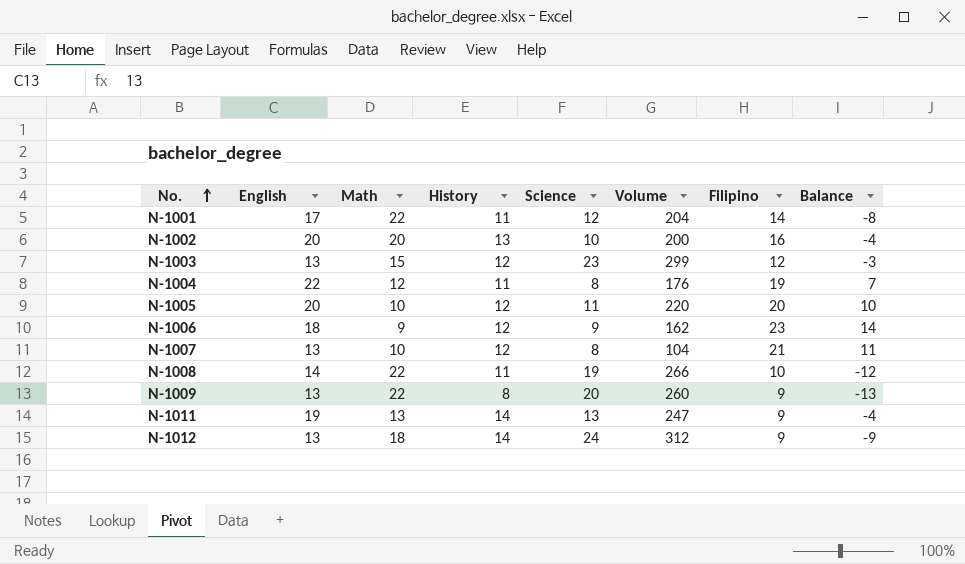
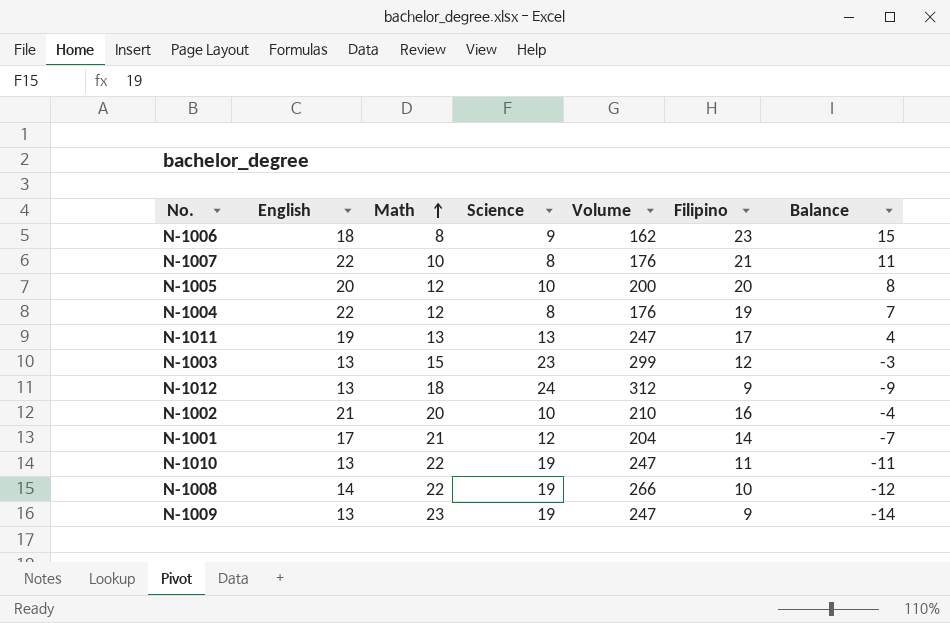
row order: No. ascending -> Math ascending
column History | position: 4 -> none
N-1006 | Math: 9 -> 8
N-1006 | Balance: 14 -> 15
N-1007 | English: 13 -> 22
N-1007 | Volume: 104 -> 176
N-1005 | Math: 10 -> 12
N-1005 | Science: 11 -> 10
N-1005 | Volume: 220 -> 200
N-1005 | Balance: 10 -> 8
N-1011 | Filipino: 9 -> 17
N-1011 | Balance: -4 -> 4
N-1002 | English: 20 -> 21
N-1002 | Volume: 200 -> 210
N-1001 | Math: 22 -> 21
N-1001 | Balance: -8 -> -7
row N-1010: none -> 13 | 22 | 19 | 247 | 11 | -11
N-1009 | Math: 22 -> 23
N-1009 | Science: 20 -> 19
N-1009 | Volume: 260 -> 247
N-1009 | Balance: -13 -> -14

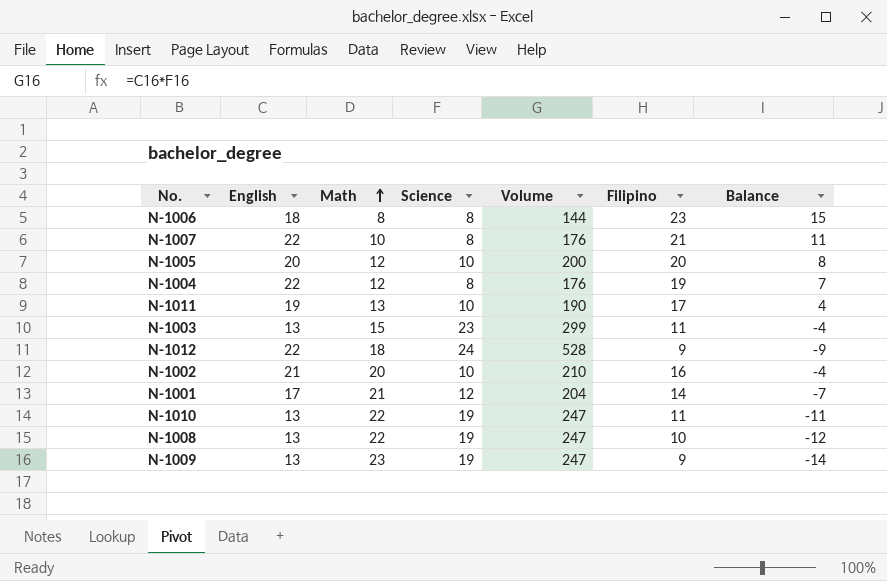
N-1006 | Science: 9 -> 8
N-1006 | Volume: 162 -> 144
N-1011 | Science: 13 -> 10
N-1011 | Volume: 247 -> 190
N-1003 | Filipino: 12 -> 11
N-1003 | Balance: -3 -> -4
N-1012 | English: 13 -> 22
N-1012 | Volume: 312 -> 528
N-1008 | English: 14 -> 13
N-1008 | Volume: 266 -> 247

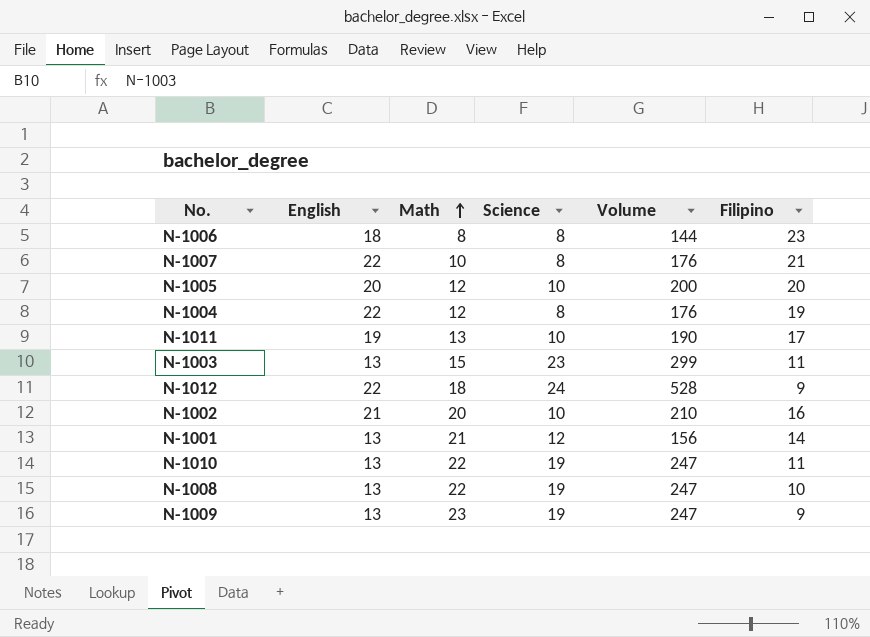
column Balance | formula: [Filipino] - [Math] -> none
N-1001 | English: 17 -> 13
N-1001 | Volume: 204 -> 156

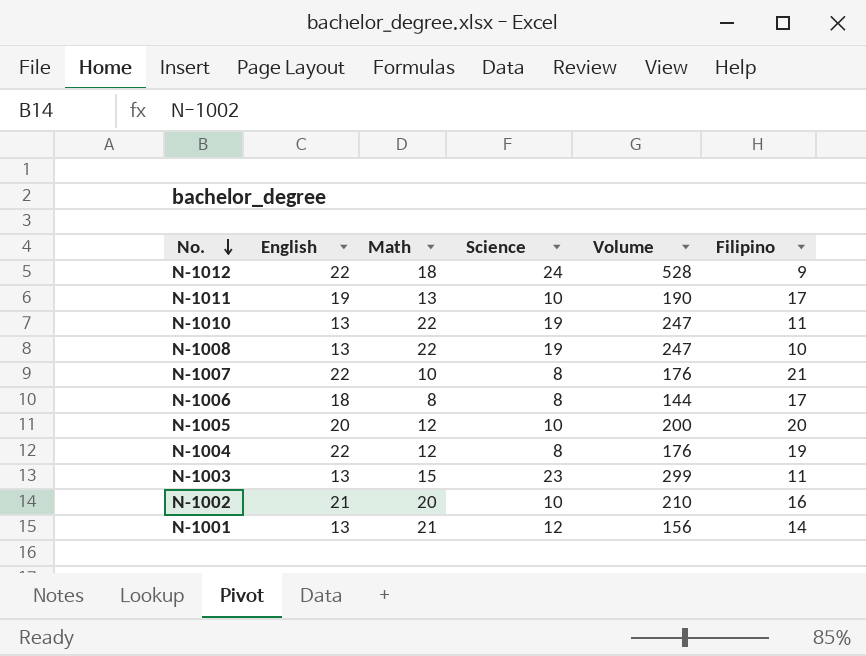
row order: Math ascending -> No. descending
row N-1009: 13 | 23 | 19 | 247 | 9 -> none
N-1006 | Filipino: 23 -> 17

